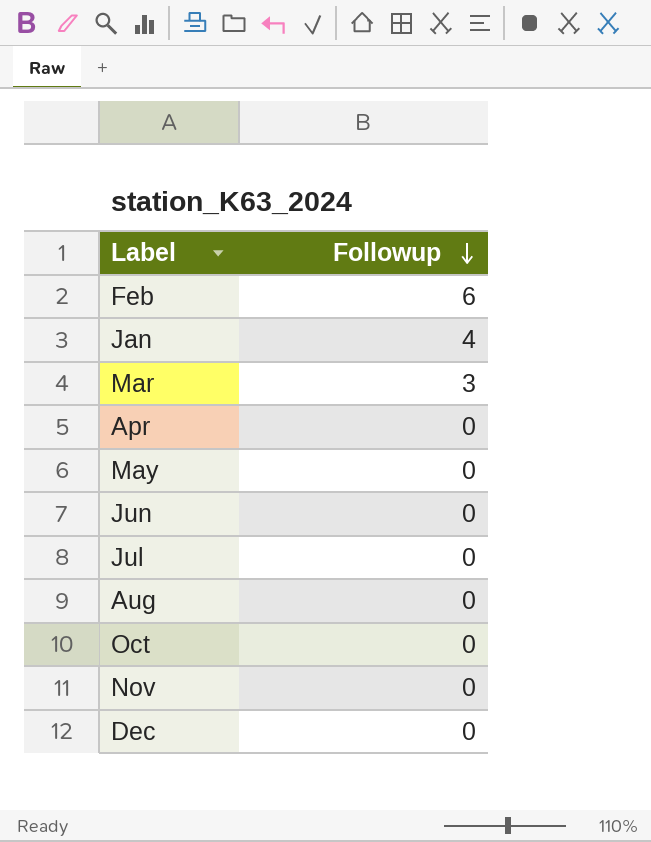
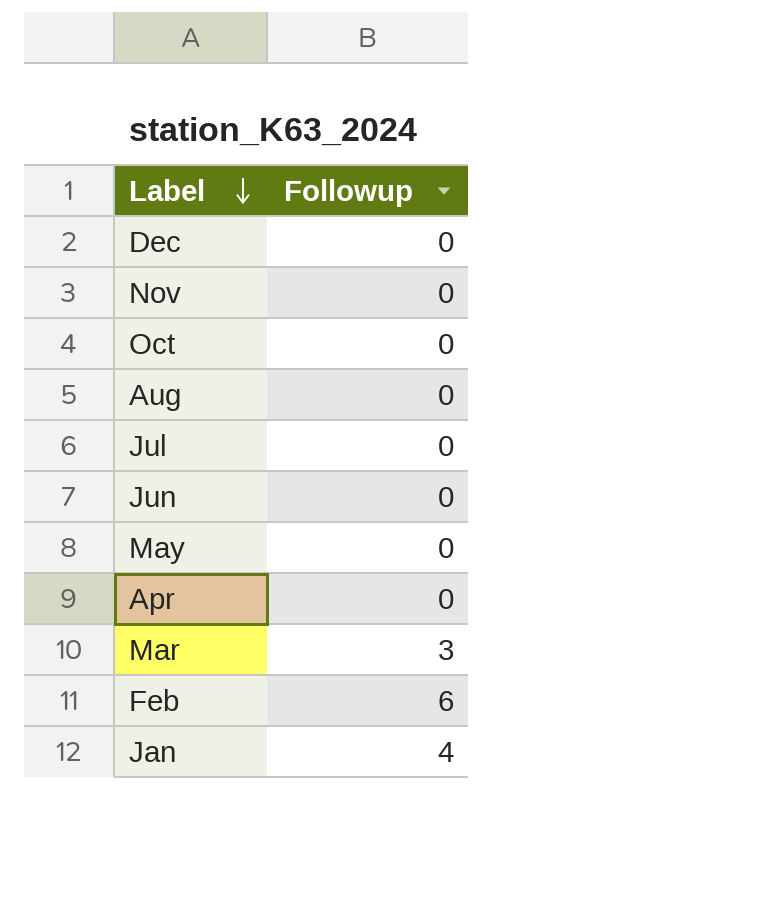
row order: Followup descending -> Label descending

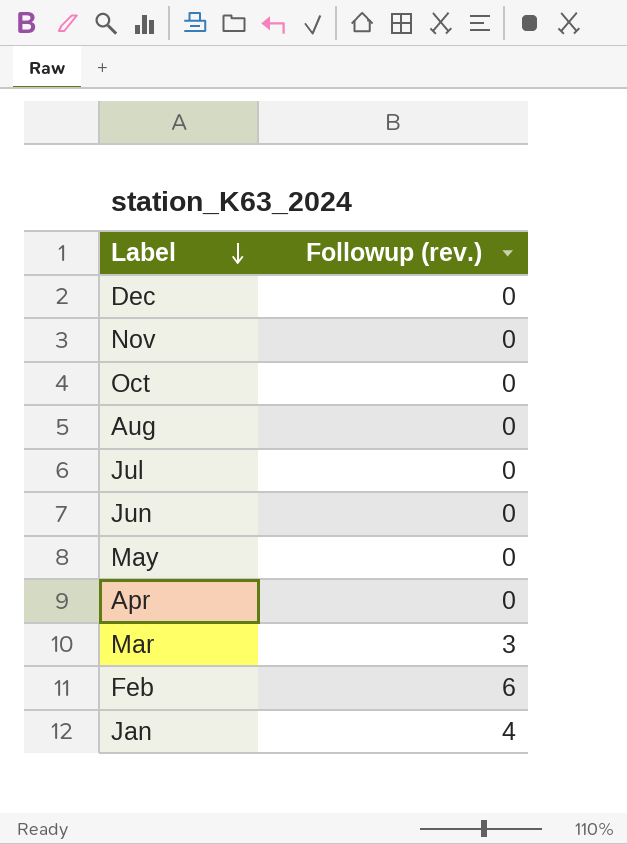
column name: Followup -> Followup (rev.)

